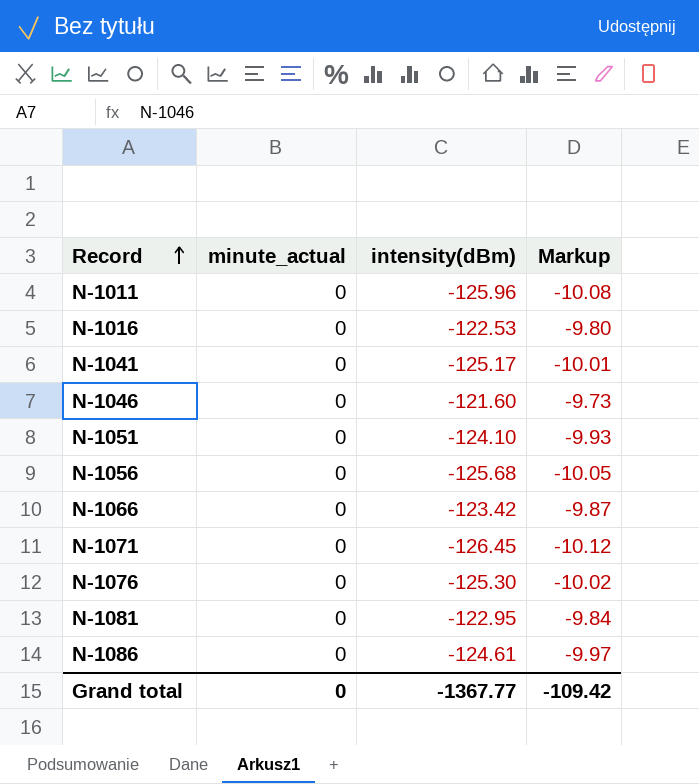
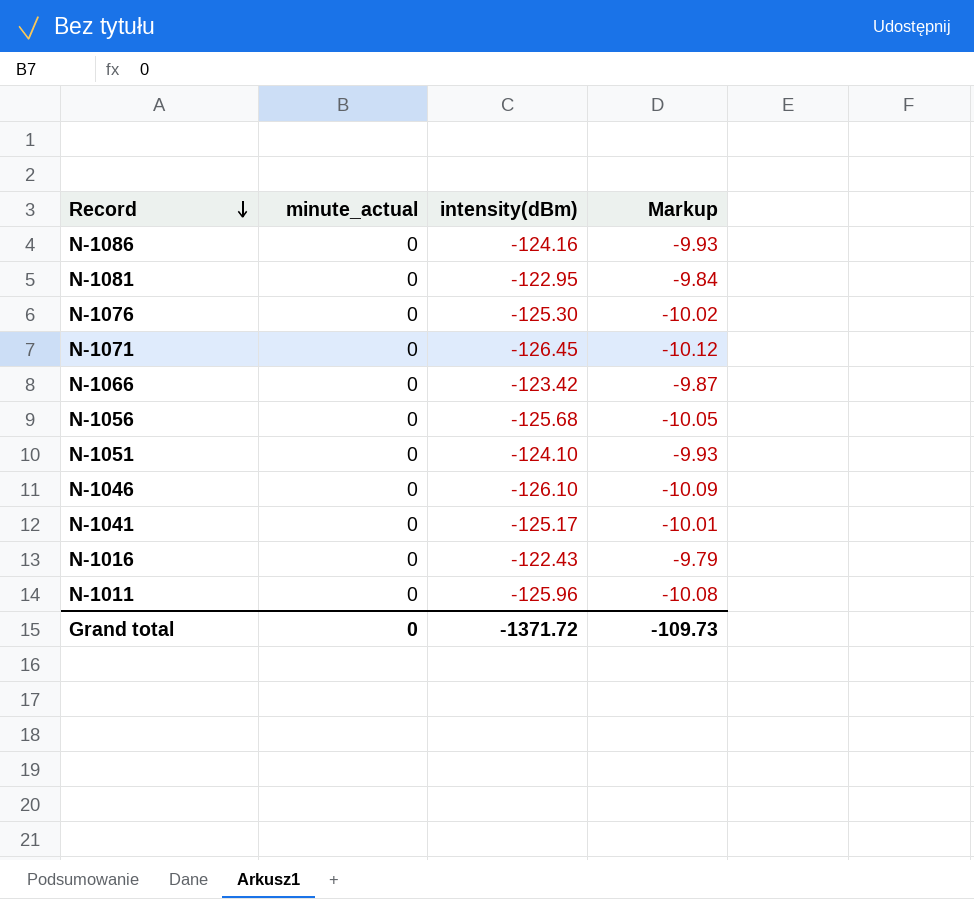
row order: Record ascending -> Record descending
N-1086 | intensity(dBm): -124.61 -> -124.16
N-1086 | Markup: -9.97 -> -9.93
N-1046 | intensity(dBm): -121.60 -> -126.10
N-1046 | Markup: -9.73 -> -10.09
N-1016 | intensity(dBm): -122.53 -> -122.43
N-1016 | Markup: -9.80 -> -9.79
Grand total | intensity(dBm): -1367.77 -> -1371.72
Grand total | Markup: -109.42 -> -109.73

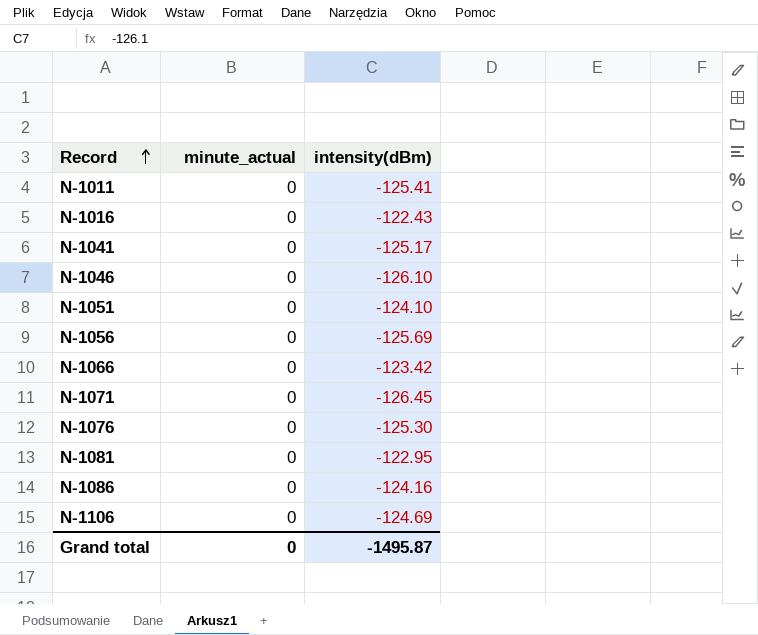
row order: Record descending -> Record ascending
column Markup | formula: [intensity(dBm)] * 0.08 -> none
N-1011 | intensity(dBm): -125.96 -> -125.41
N-1056 | intensity(dBm): -125.68 -> -125.69
row N-1106: none -> 0 | -124.69
Grand total | intensity(dBm): -1371.72 -> -1495.87

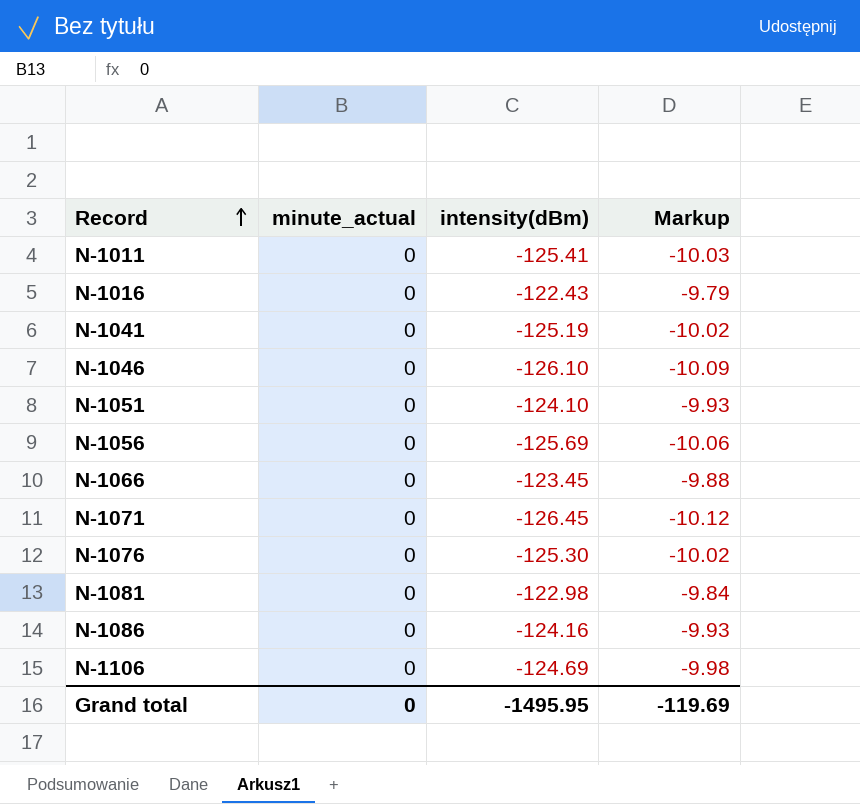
column Markup | formula: none -> [intensity(dBm)] * 0.08
N-1041 | intensity(dBm): -125.17 -> -125.19
N-1066 | intensity(dBm): -123.42 -> -123.45
N-1081 | intensity(dBm): -122.95 -> -122.98
Grand total | intensity(dBm): -1495.87 -> -1495.95

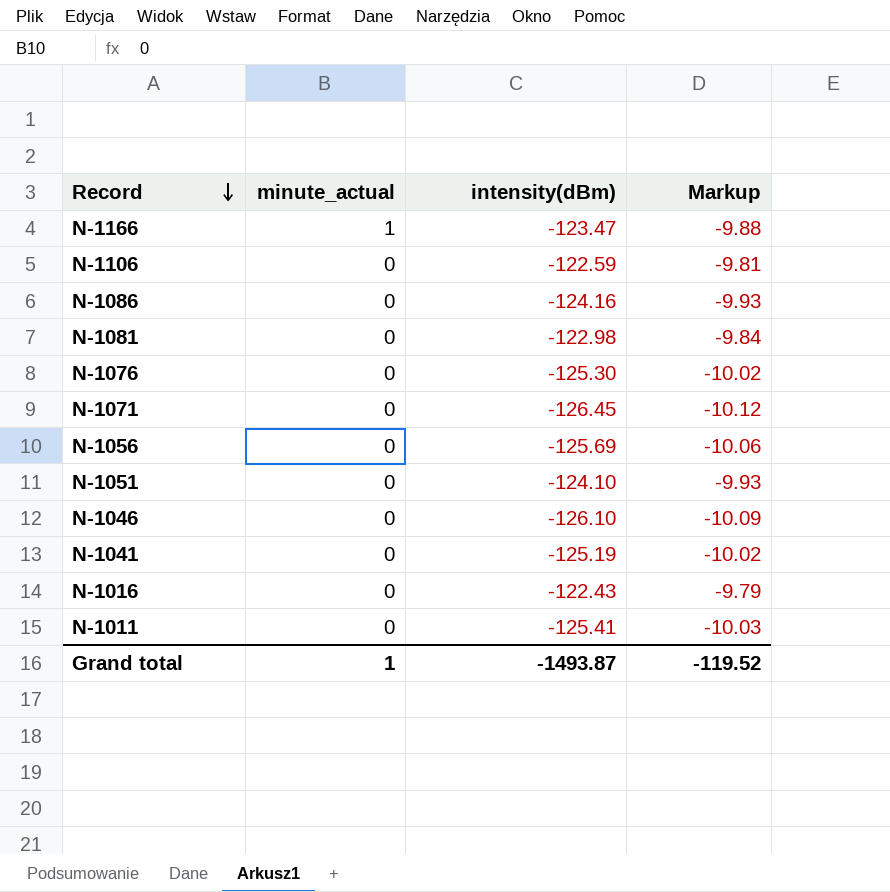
row order: Record ascending -> Record descending
row N-1066: 0 | -123.45 | -9.88 -> none
row N-1166: none -> 1 | -123.47 | -9.88
N-1106 | intensity(dBm): -124.69 -> -122.59
N-1106 | Markup: -9.98 -> -9.81
Grand total | minute_actual: 0 -> 1
Grand total | intensity(dBm): -1495.95 -> -1493.87
Grand total | Markup: -119.69 -> -119.52

